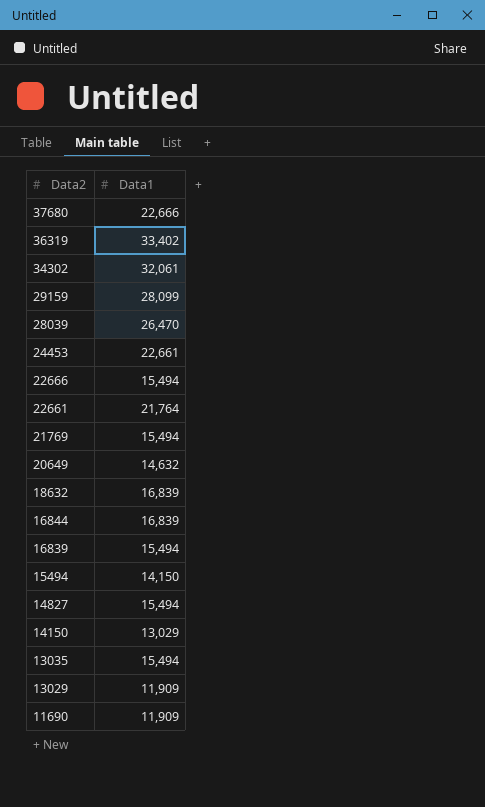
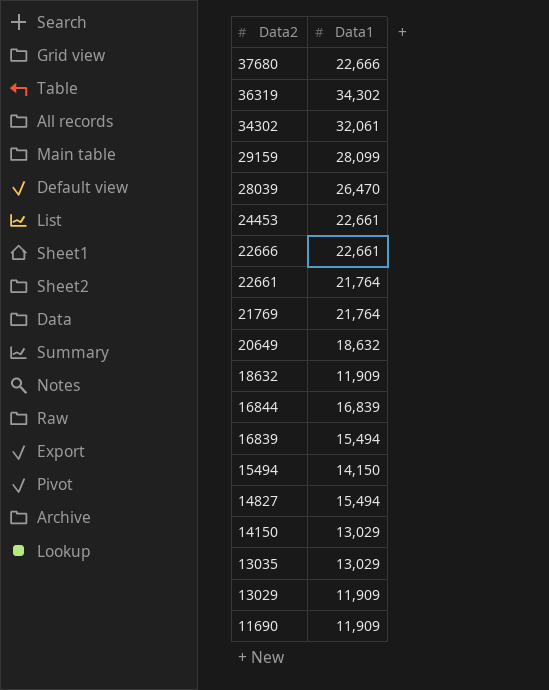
36319 | Data1: 33,402 -> 34,302
22666 | Data1: 15,494 -> 22,661
21769 | Data1: 15,494 -> 21,764
20649 | Data1: 14,632 -> 18,632
18632 | Data1: 16,839 -> 11,909
13035 | Data1: 15,494 -> 13,029

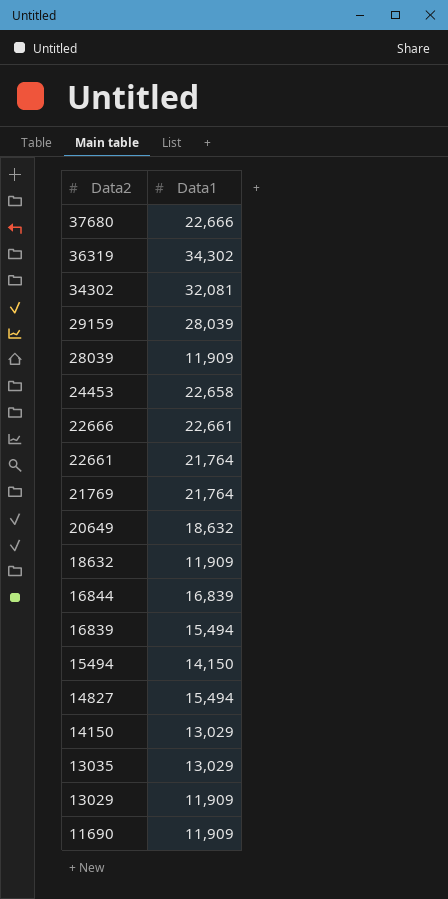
34302 | Data1: 32,061 -> 32,081
29159 | Data1: 28,099 -> 28,039
28039 | Data1: 26,470 -> 11,909
24453 | Data1: 22,661 -> 22,658

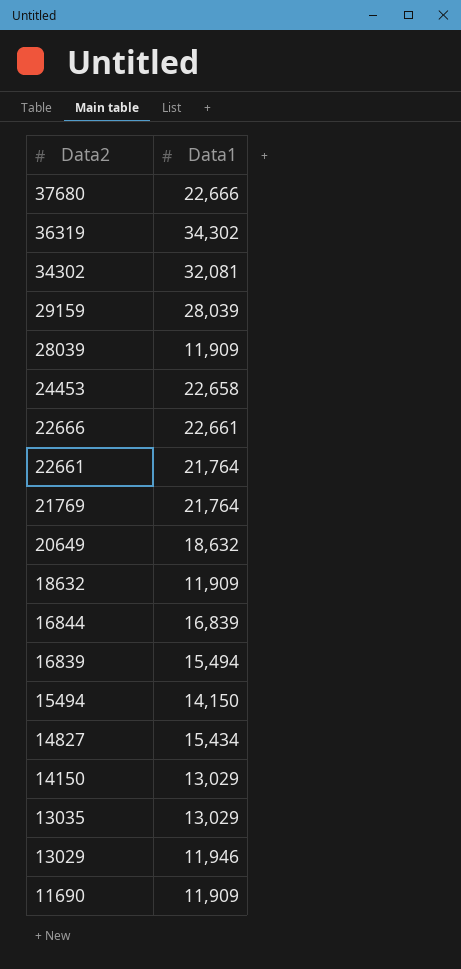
14827 | Data1: 15,494 -> 15,434
13029 | Data1: 11,909 -> 11,946

